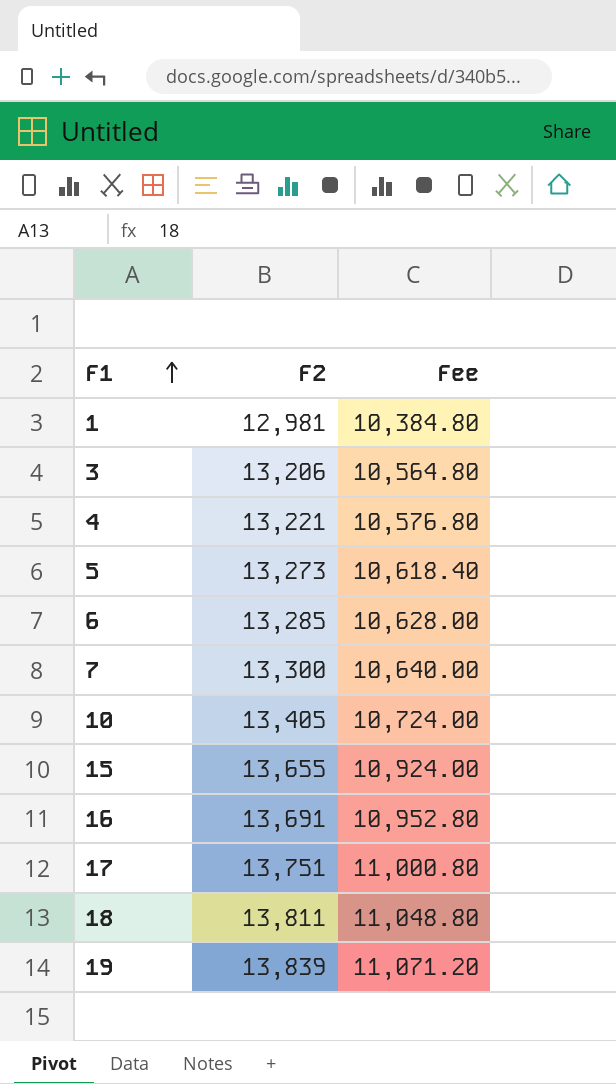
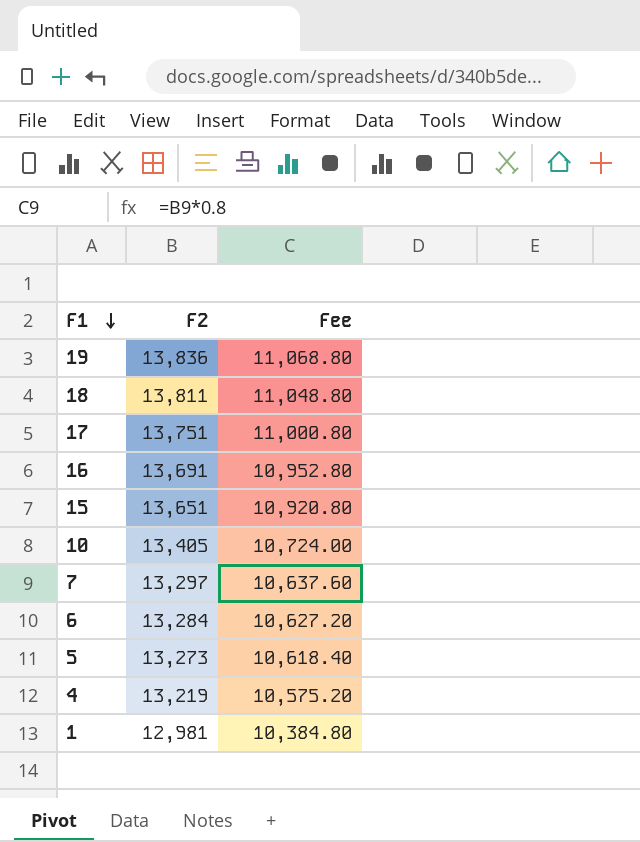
row order: F1 ascending -> F1 descending
row 3: 13,206 | 10,564.80 -> none
19 | F2: 13,839 -> 13,836
19 | Fee: 11,071.20 -> 11,068.80
15 | F2: 13,655 -> 13,651
15 | Fee: 10,924.00 -> 10,920.80
7 | F2: 13,300 -> 13,297
7 | Fee: 10,640.00 -> 10,637.60
6 | F2: 13,285 -> 13,284
6 | Fee: 10,628.00 -> 10,627.20
4 | F2: 13,221 -> 13,219
4 | Fee: 10,576.80 -> 10,575.20

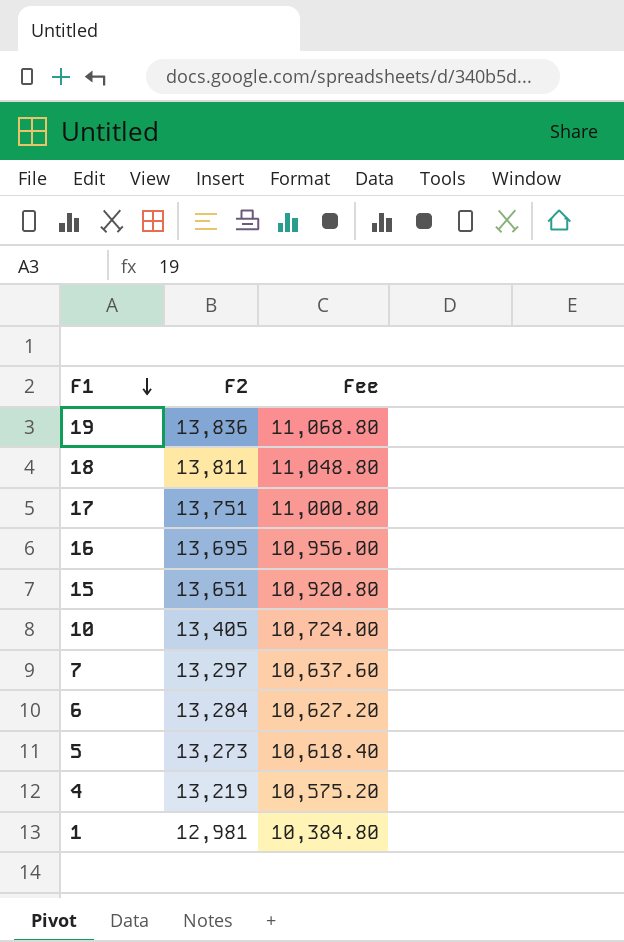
16 | F2: 13,691 -> 13,695
16 | Fee: 10,952.80 -> 10,956.00

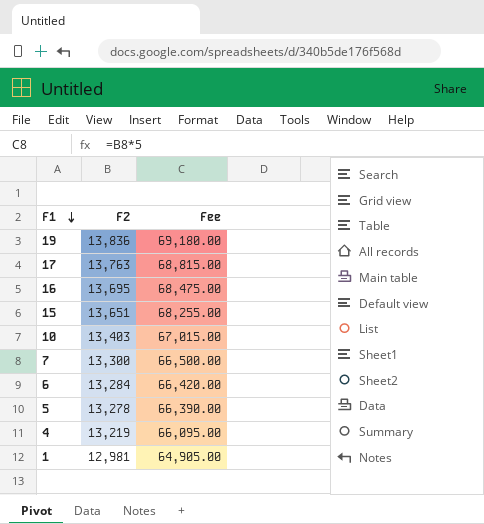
column Fee | formula: [F2] * 0.8 -> [F2] * 5
row 18: 13,811 | 11,048.80 -> none
17 | F2: 13,751 -> 13,763
10 | F2: 13,405 -> 13,403
7 | F2: 13,297 -> 13,300
5 | F2: 13,273 -> 13,278

